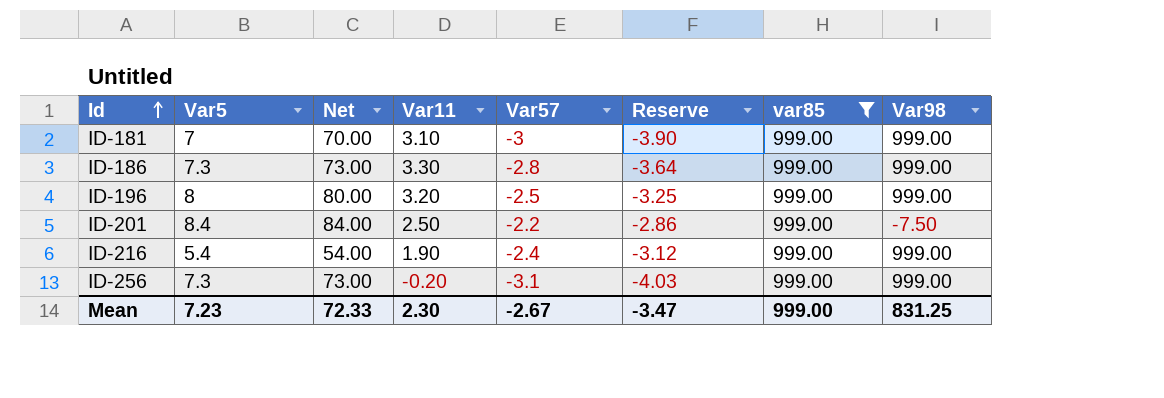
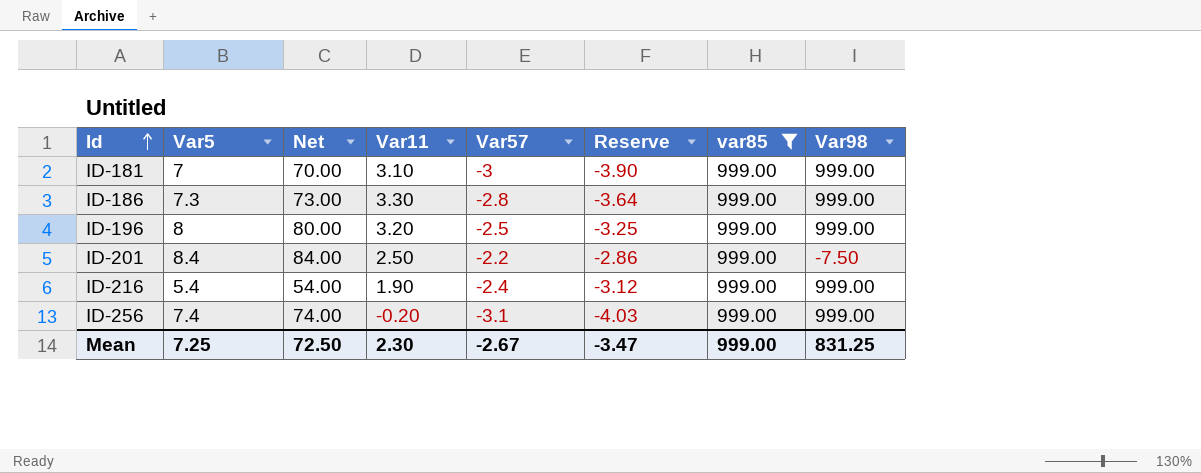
ID-256 | Var5: 7.3 -> 7.4
ID-256 | Net: 73.00 -> 74.00
Mean | Var5: 7.23 -> 7.25
Mean | Net: 72.33 -> 72.50

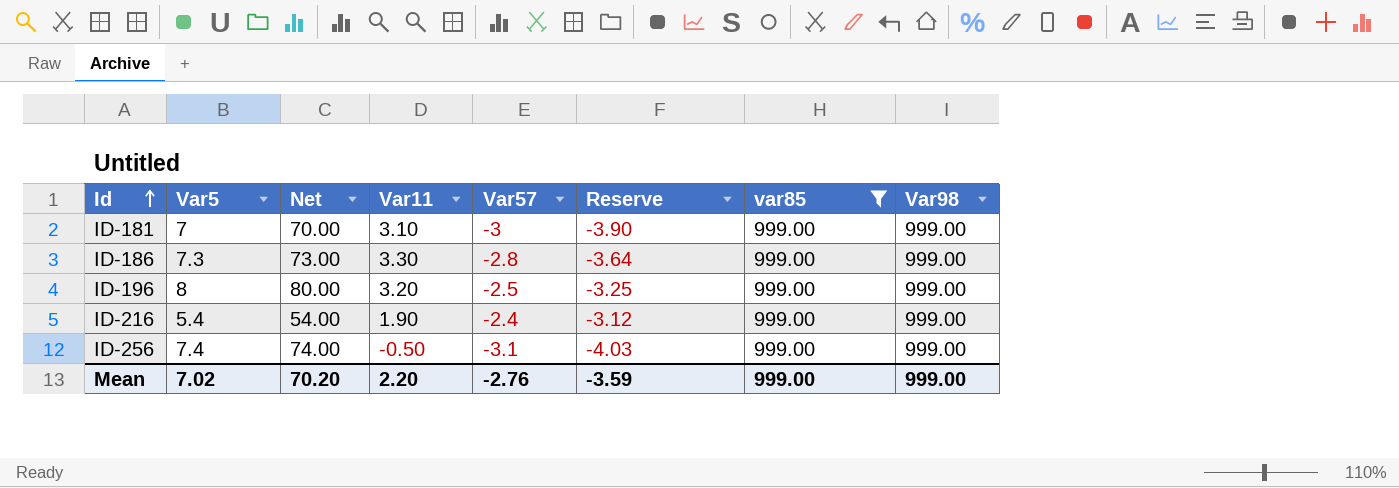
row ID-201: 8.4 | 84.00 | 2.50 | -2.2 | -2.86 | 999.00 | -7.50 -> none
ID-256 | Var11: -0.20 -> -0.50
Mean | Var5: 7.25 -> 7.02
Mean | Net: 72.50 -> 70.20
Mean | Var11: 2.30 -> 2.20
Mean | Var57: -2.67 -> -2.76
Mean | Reserve: -3.47 -> -3.59
Mean | Var98: 831.25 -> 999.00

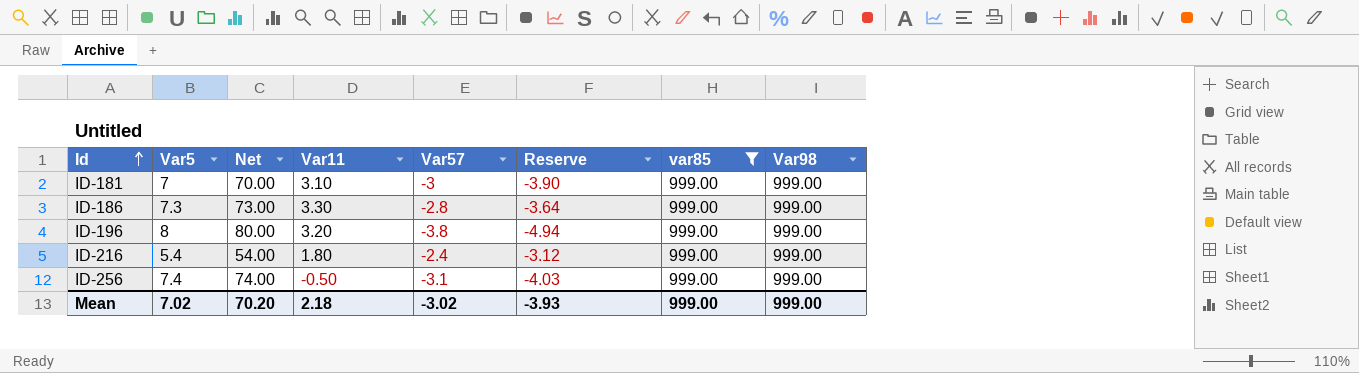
ID-196 | Var57: -2.5 -> -3.8
ID-196 | Reserve: -3.25 -> -4.94
ID-216 | Var11: 1.90 -> 1.80
Mean | Var11: 2.20 -> 2.18
Mean | Var57: -2.76 -> -3.02
Mean | Reserve: -3.59 -> -3.93

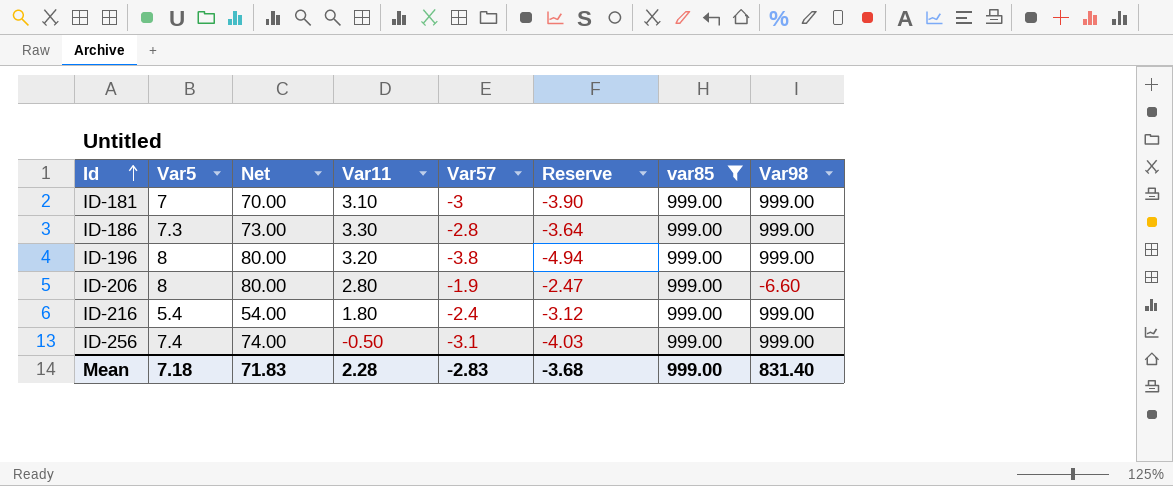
row ID-206: none -> 8 | 80.00 | 2.80 | -1.9 | -2.47 | 999.00 | -6.60
Mean | Var5: 7.02 -> 7.18
Mean | Net: 70.20 -> 71.83
Mean | Var11: 2.18 -> 2.28
Mean | Var57: -3.02 -> -2.83
Mean | Reserve: -3.93 -> -3.68
Mean | Var98: 999.00 -> 831.40

